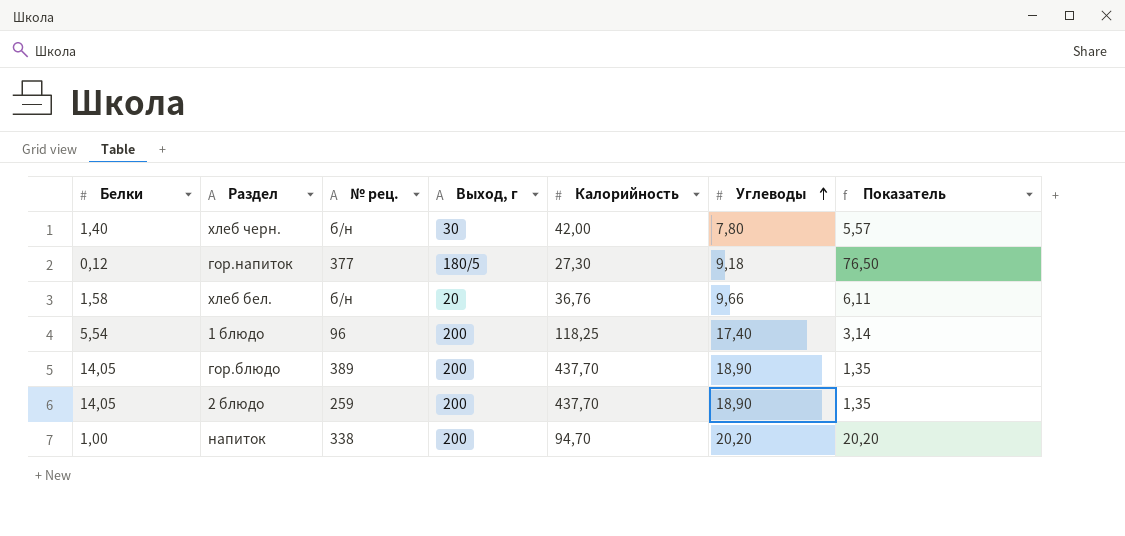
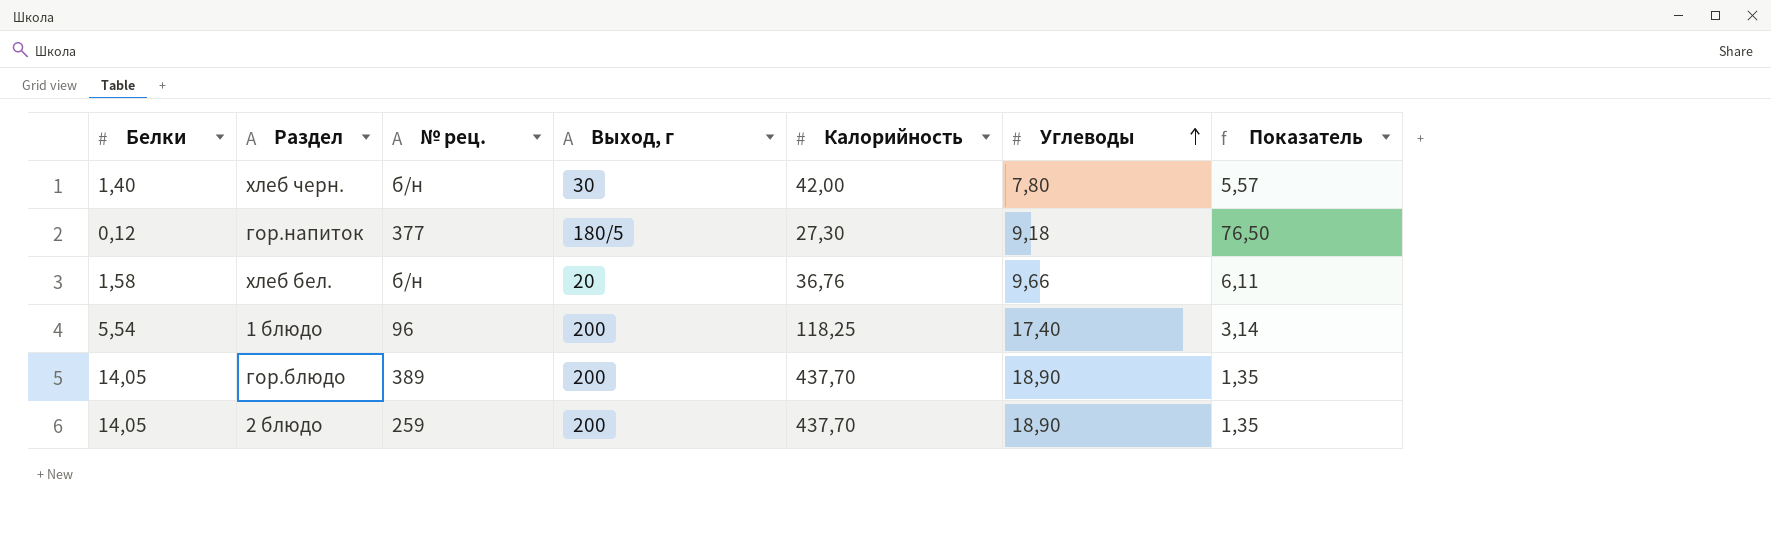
row напиток: 1,00 | 338 | 200 | 94,70 | 20,20 | 20,20 -> none

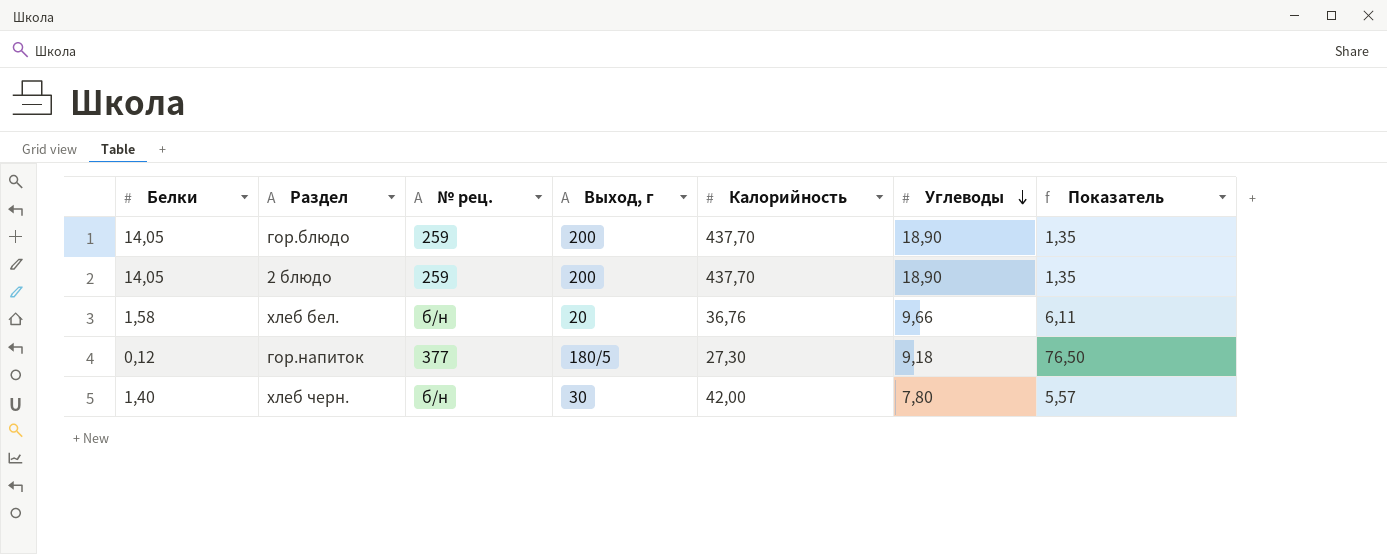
row order: Углеводы ascending -> Углеводы descending
row 1 блюдо: 5,54 | 96 | 200 | 118,25 | 17,40 | 3,14 -> none
гор.блюдо | № рец.: 389 -> 259

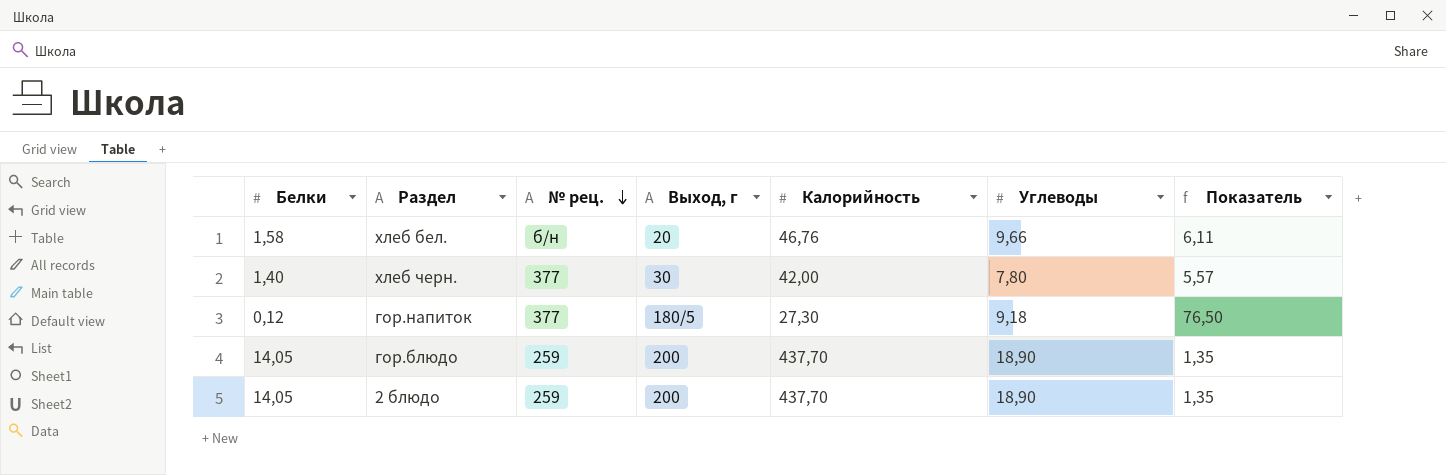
row order: Углеводы descending -> № рец. descending
хлеб бел. | Калорийность: 36,76 -> 46,76
хлеб черн. | № рец.: б/н -> 377

